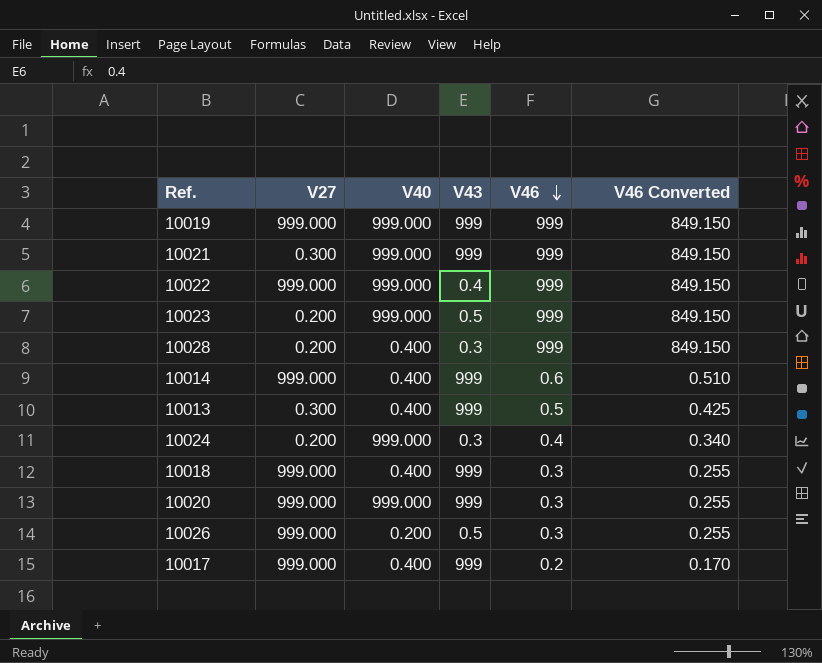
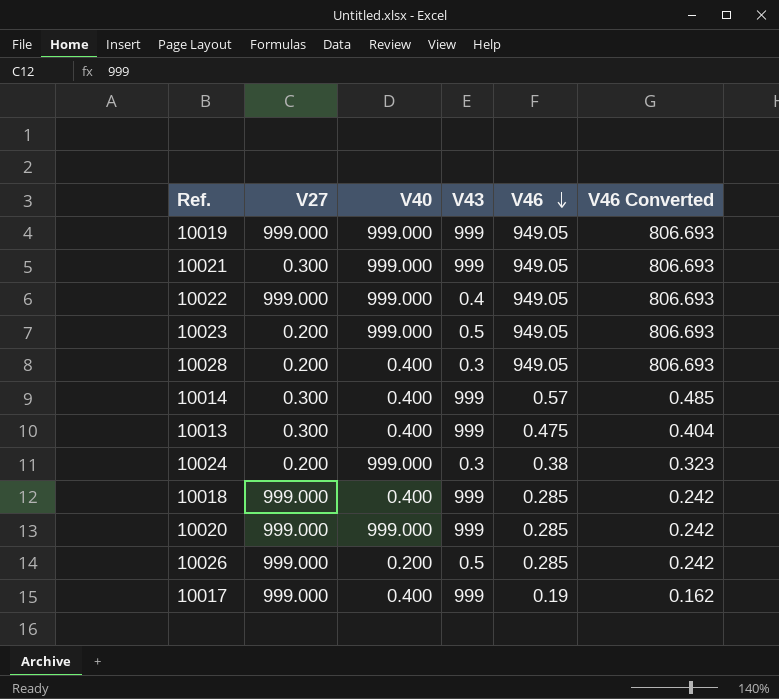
10019 | V46: 999 -> 949.05
10019 | V46 Converted: 849.150 -> 806.693
10021 | V46: 999 -> 949.05
10021 | V46 Converted: 849.150 -> 806.693
10022 | V46: 999 -> 949.05
10022 | V46 Converted: 849.150 -> 806.693
10023 | V46: 999 -> 949.05
10023 | V46 Converted: 849.150 -> 806.693
10028 | V46: 999 -> 949.05
10028 | V46 Converted: 849.150 -> 806.693
10014 | V27: 999.000 -> 0.300
10014 | V46: 0.6 -> 0.57
10014 | V46 Converted: 0.510 -> 0.485
10013 | V46: 0.5 -> 0.475
10013 | V46 Converted: 0.425 -> 0.404
10024 | V46: 0.4 -> 0.38
10024 | V46 Converted: 0.340 -> 0.323
10018 | V46: 0.3 -> 0.285
10018 | V46 Converted: 0.255 -> 0.242
10020 | V46: 0.3 -> 0.285
10020 | V46 Converted: 0.255 -> 0.242
10026 | V46: 0.3 -> 0.285
10026 | V46 Converted: 0.255 -> 0.242
10017 | V46: 0.2 -> 0.19
10017 | V46 Converted: 0.170 -> 0.162

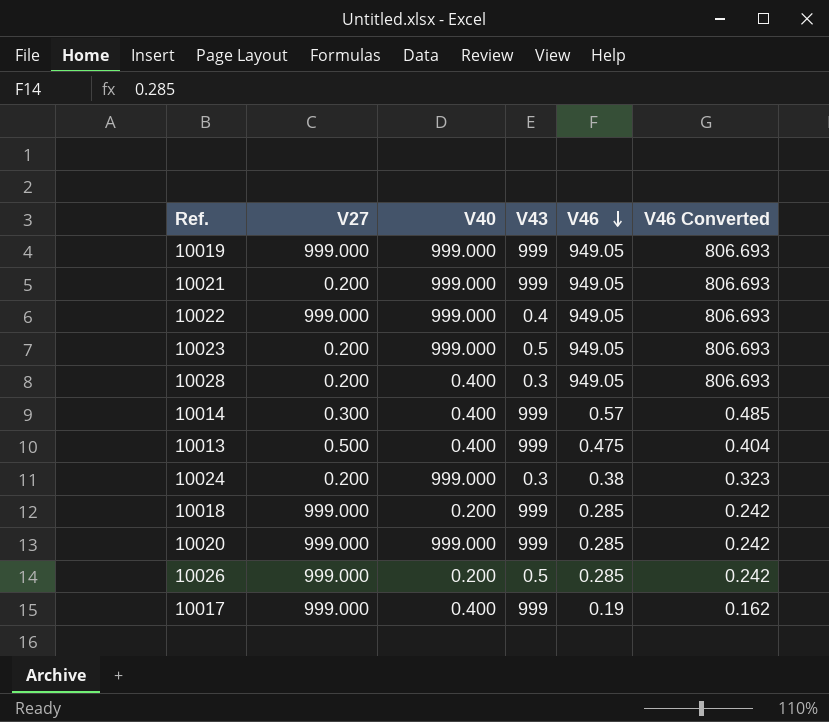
10021 | V27: 0.300 -> 0.200
10013 | V27: 0.300 -> 0.500
10018 | V40: 0.400 -> 0.200

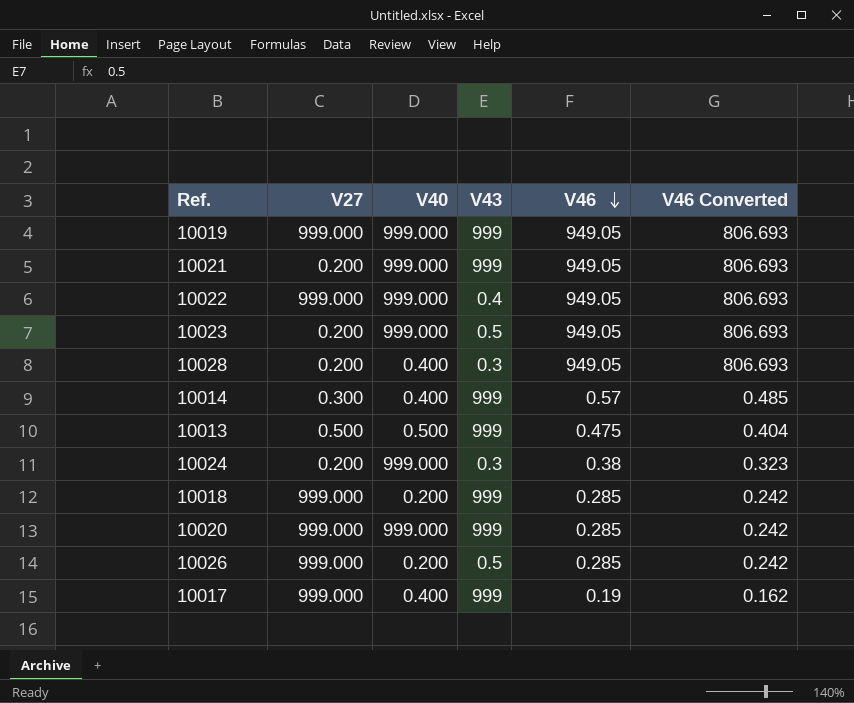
10013 | V40: 0.400 -> 0.500

